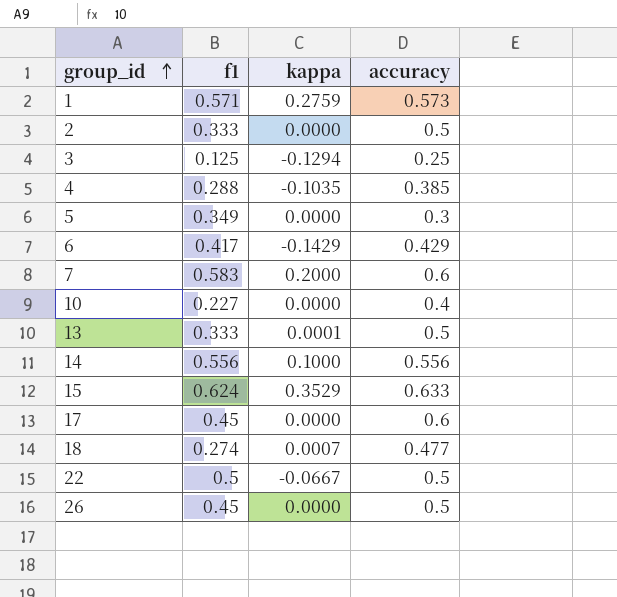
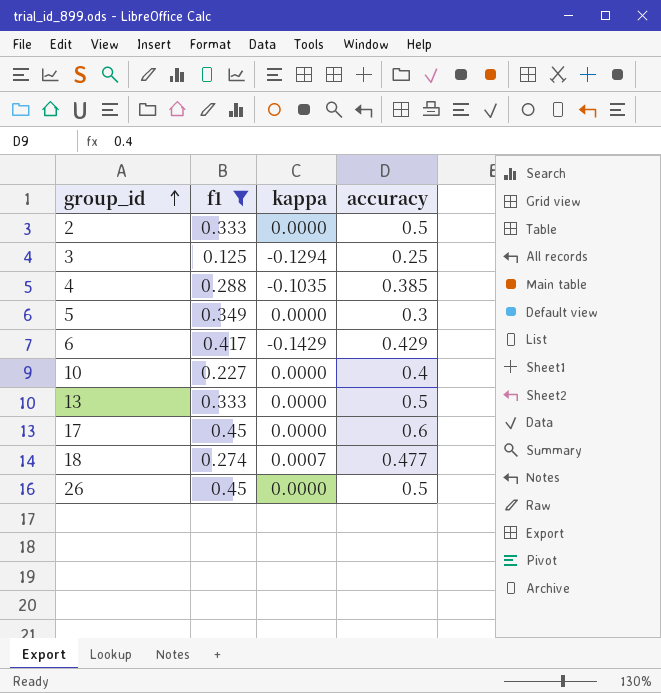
filter: none -> f1 <= 0.45
13 | kappa: 0.0001 -> 0.0000

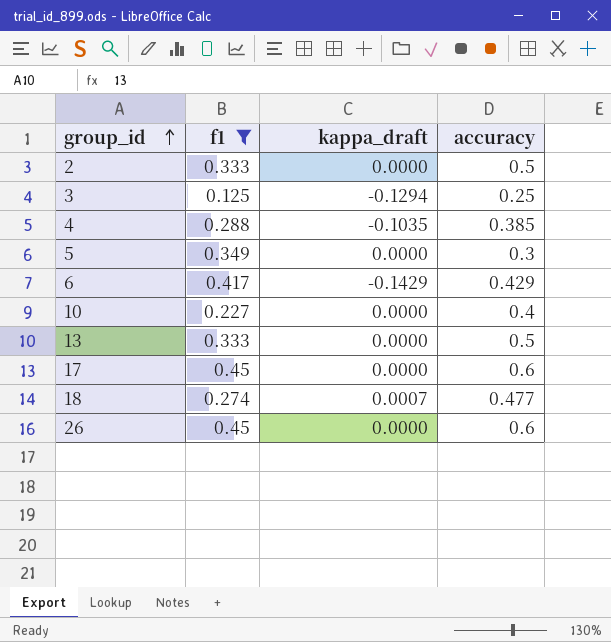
column name: kappa -> kappa_draft
26 | accuracy: 0.5 -> 0.6

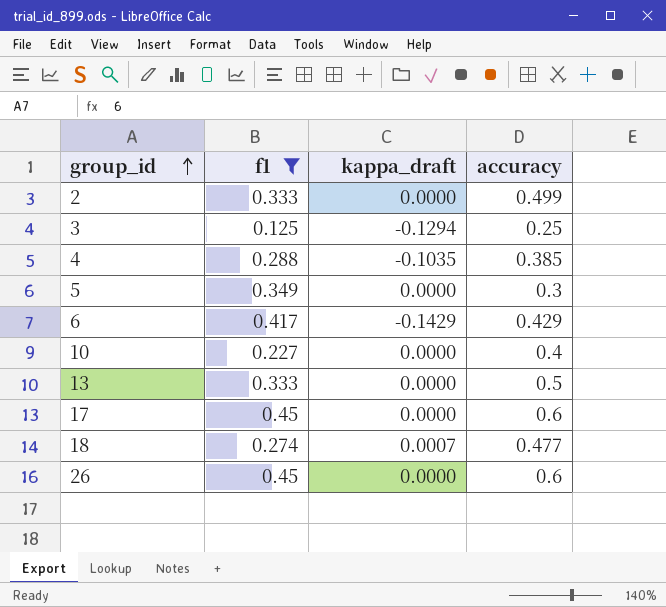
2 | accuracy: 0.5 -> 0.499

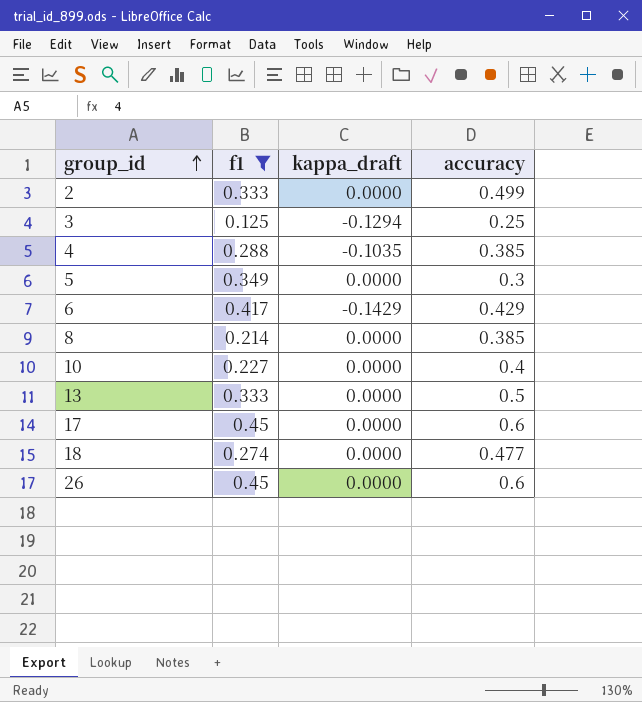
row 8: none -> 0.214 | 0.0000 | 0.385
18 | kappa_draft: 0.0007 -> 0.0000

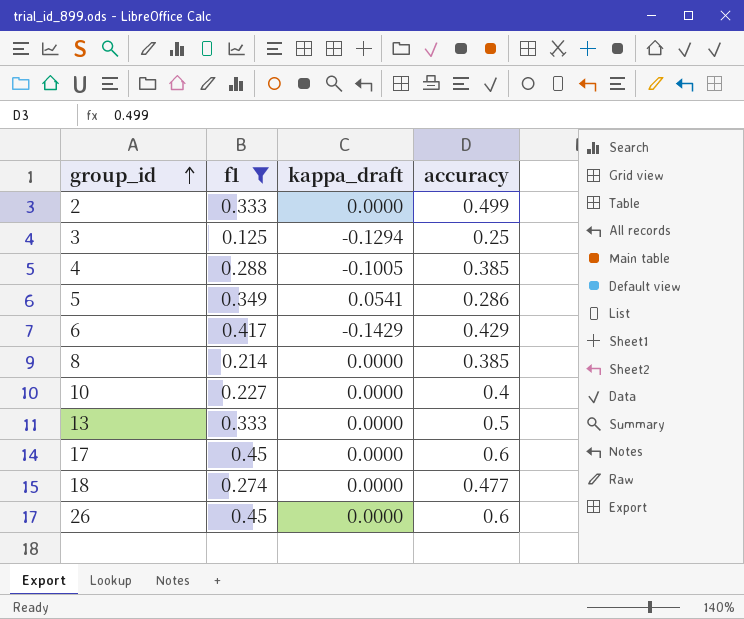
4 | kappa_draft: -0.1035 -> -0.1005
5 | kappa_draft: 0.0000 -> 0.0541
5 | accuracy: 0.3 -> 0.286

